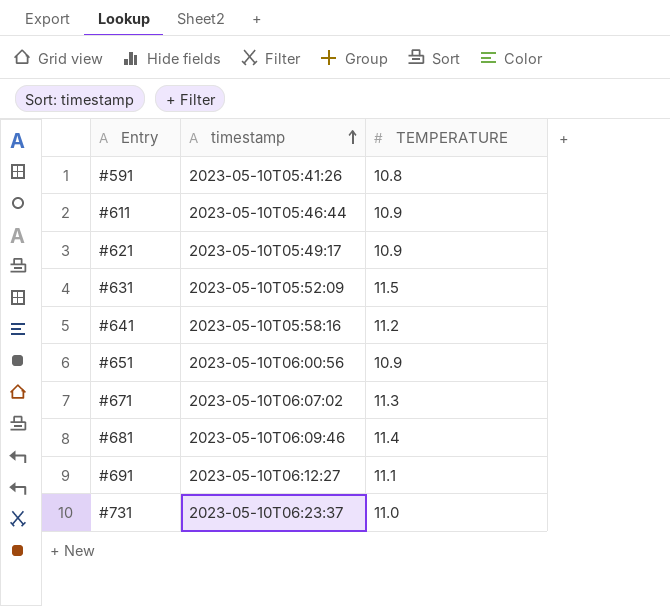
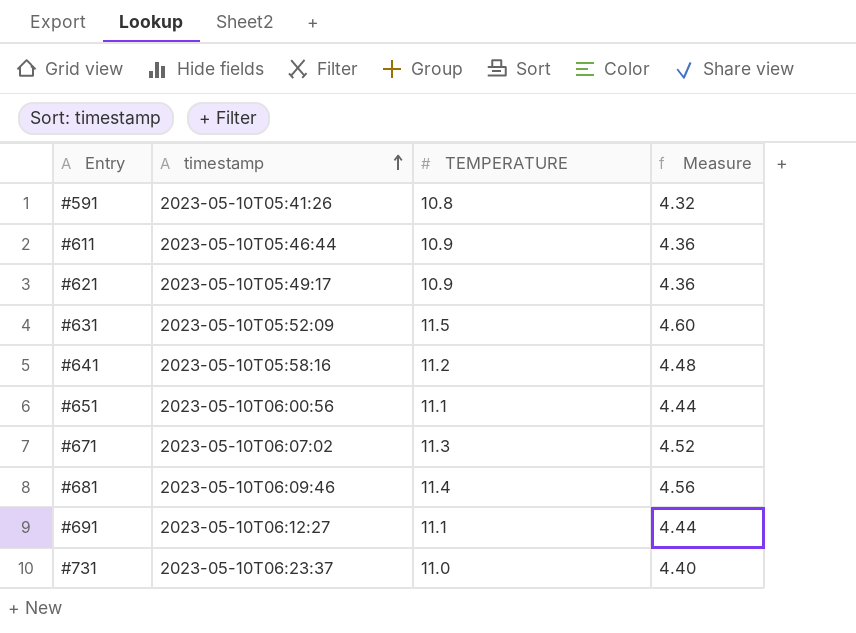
column Measure | formula: none -> [TEMPERATURE] * 0.4
#651 | TEMPERATURE: 10.9 -> 11.1

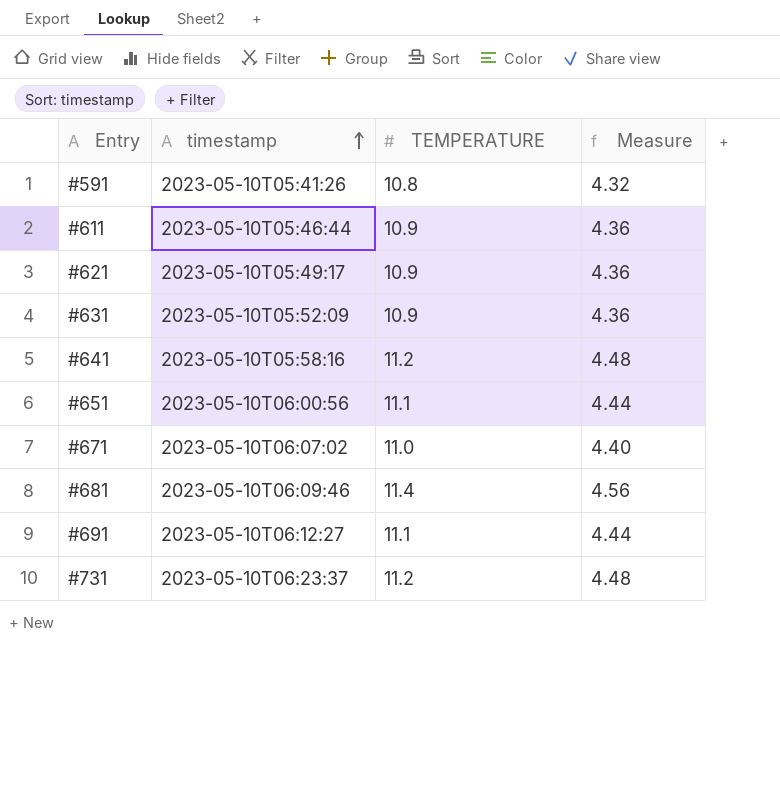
#631 | TEMPERATURE: 11.5 -> 10.9
#631 | Measure: 4.60 -> 4.36
#671 | TEMPERATURE: 11.3 -> 11.0
#671 | Measure: 4.52 -> 4.40
#731 | TEMPERATURE: 11.0 -> 11.2
#731 | Measure: 4.40 -> 4.48

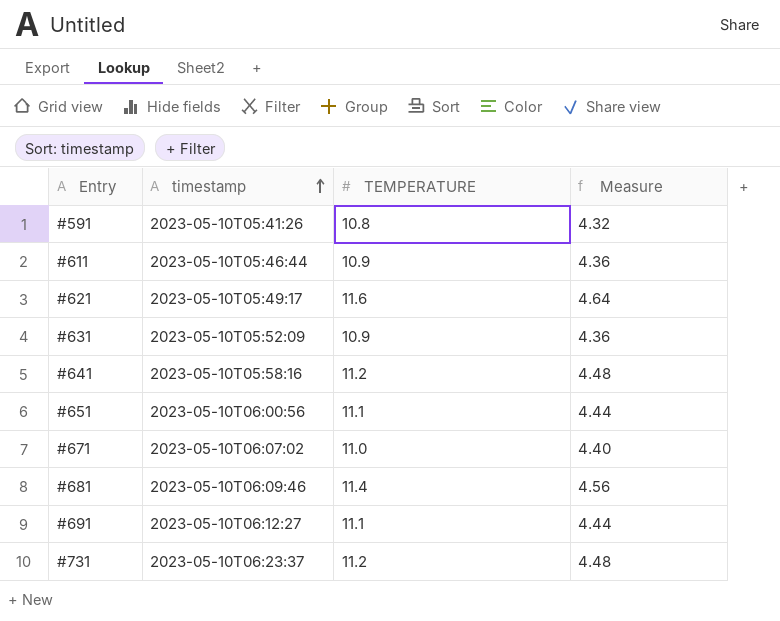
#621 | TEMPERATURE: 10.9 -> 11.6
#621 | Measure: 4.36 -> 4.64

